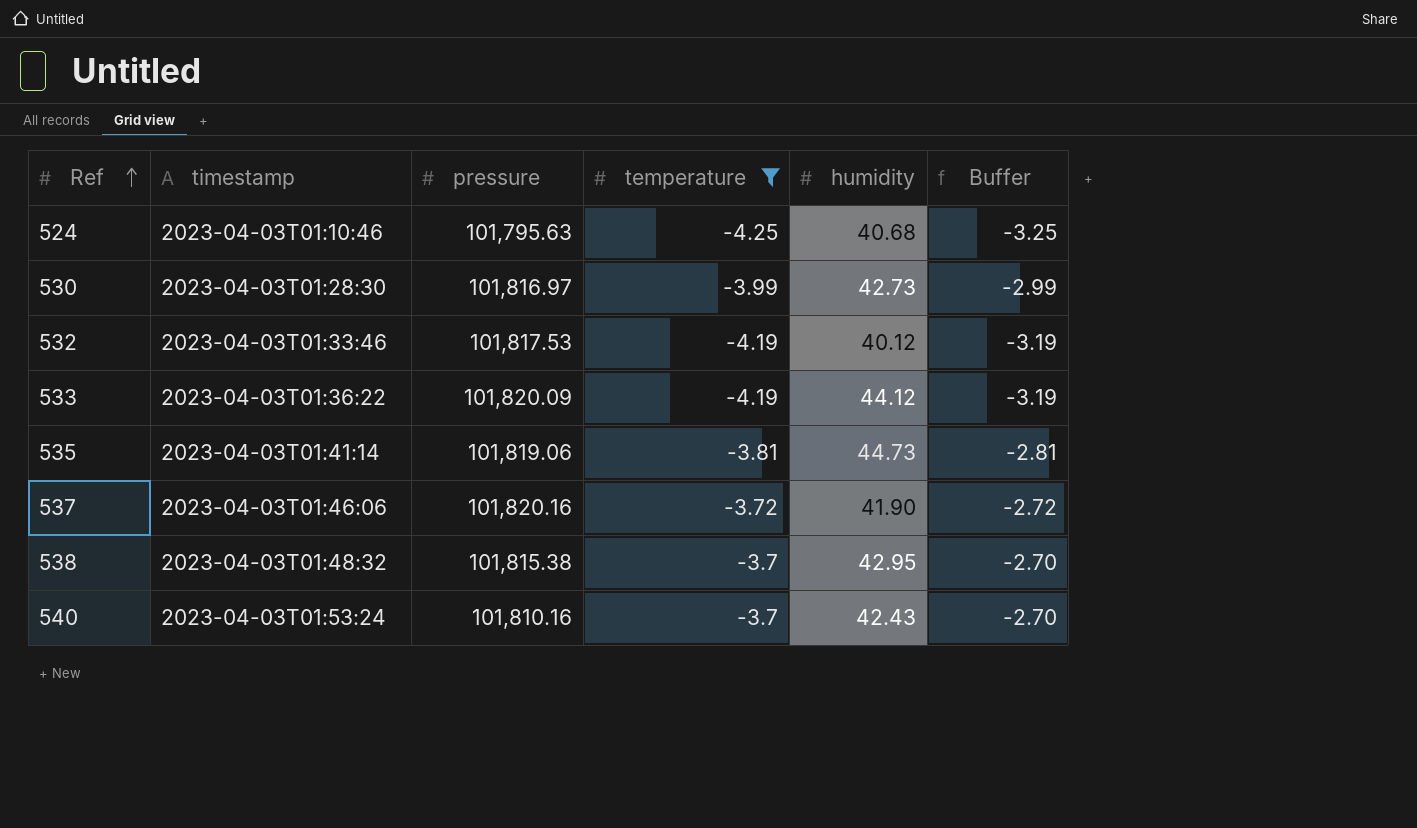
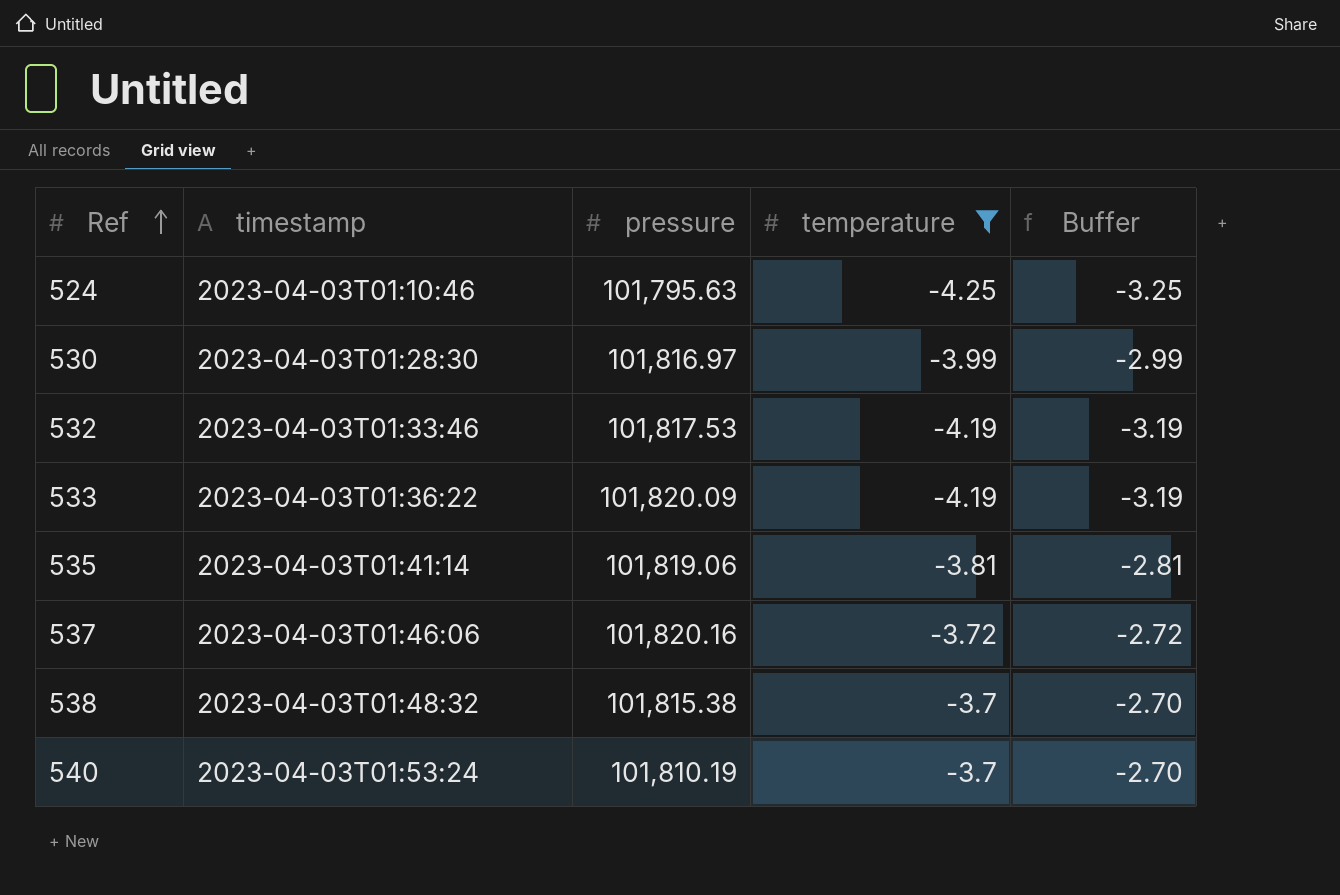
column humidity | position: 5 -> none
540 | pressure: 101,810.16 -> 101,810.19

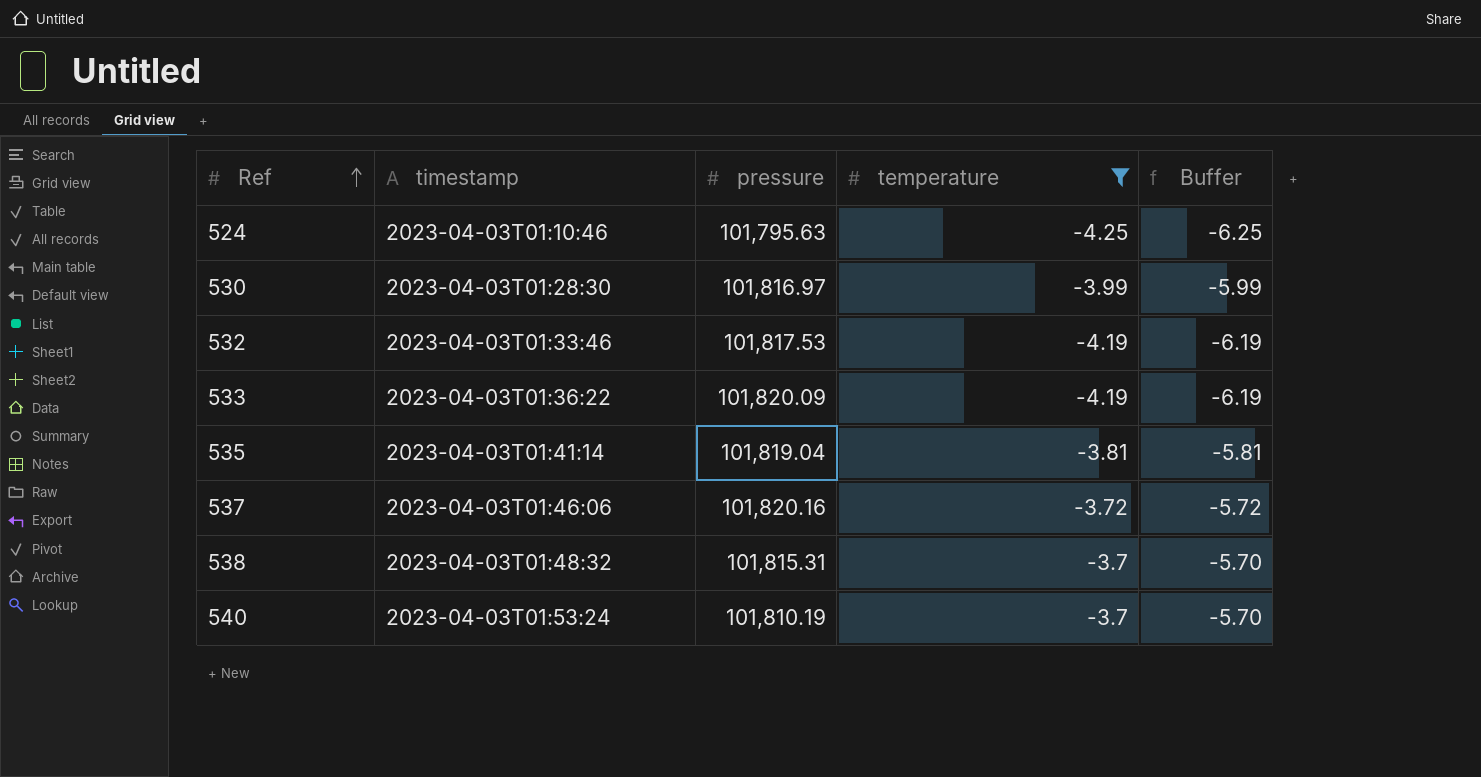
column Buffer | formula: [temperature] + 1 -> [temperature] - 2
535 | pressure: 101,819.06 -> 101,819.04
538 | pressure: 101,815.38 -> 101,815.31

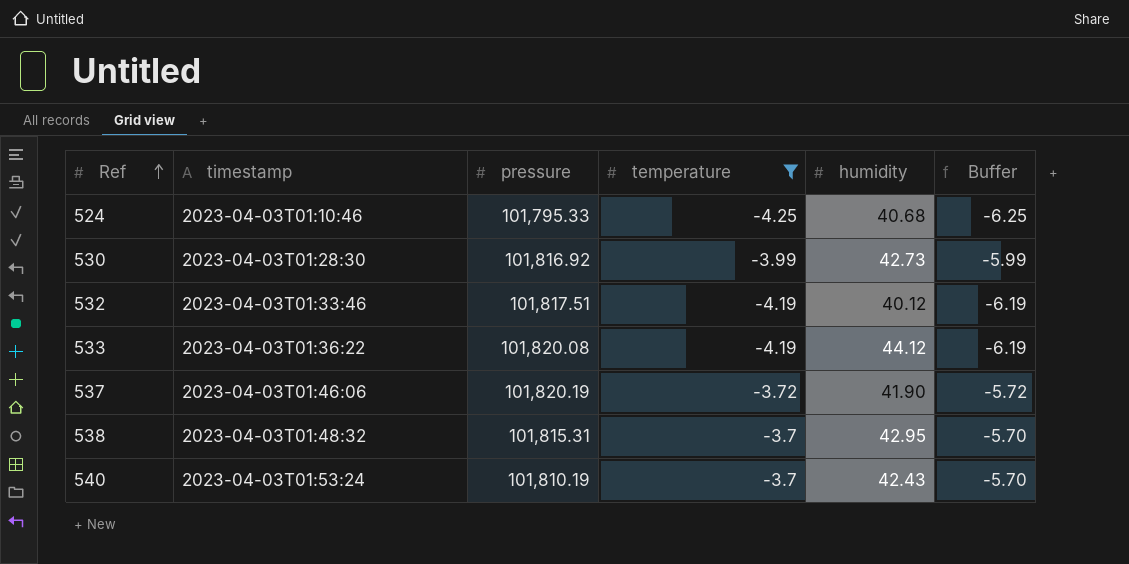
column humidity | position: none -> 5
row 535: 2023-04-03T01:41:14 | 101,819.04 | -3.81 | -5.81 -> none
524 | pressure: 101,795.63 -> 101,795.33
530 | pressure: 101,816.97 -> 101,816.92
532 | pressure: 101,817.53 -> 101,817.51
533 | pressure: 101,820.09 -> 101,820.08
537 | pressure: 101,820.16 -> 101,820.19

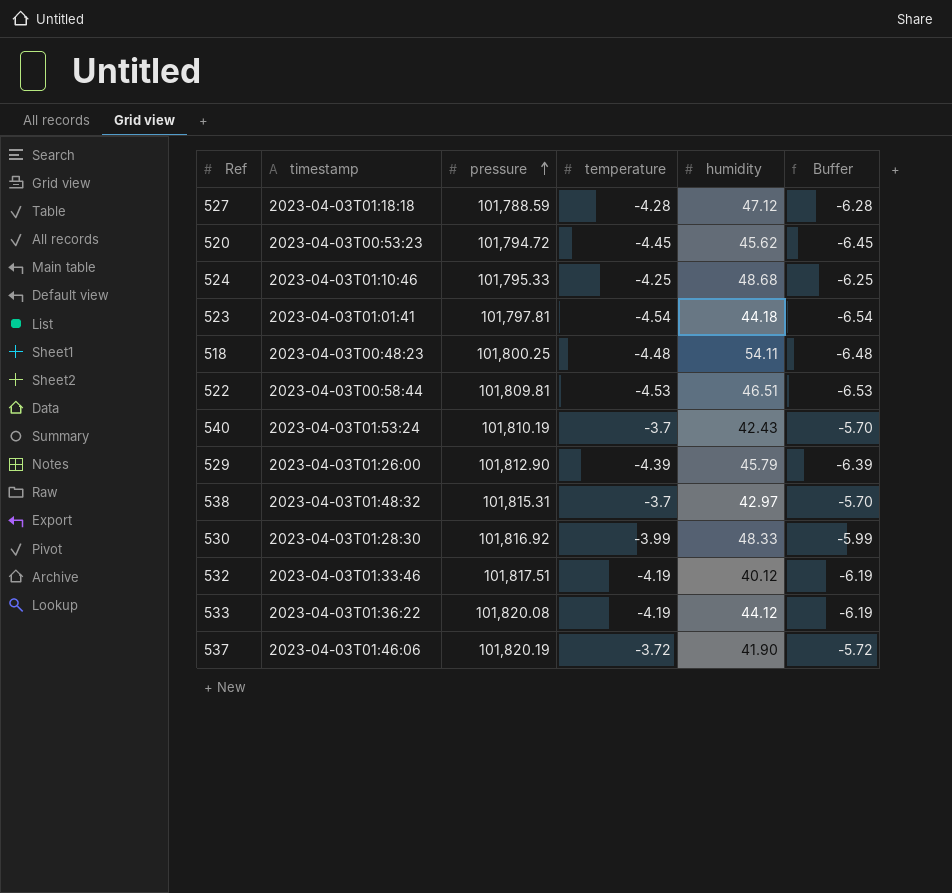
filter: temperature >= -4.25 -> none
row order: Ref ascending -> pressure ascending
524 | humidity: 40.68 -> 48.68
538 | humidity: 42.95 -> 42.97
530 | humidity: 42.73 -> 48.33

